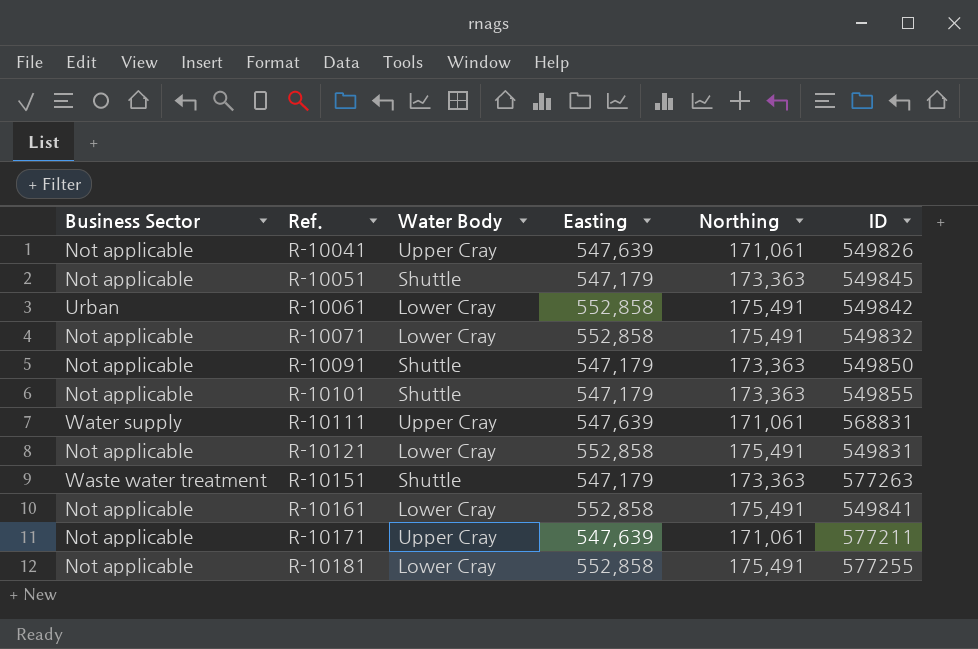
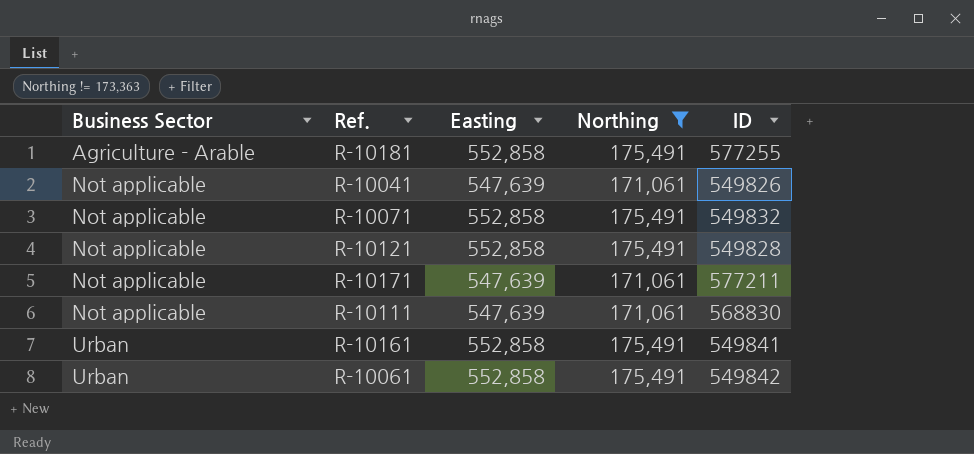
filter: none -> Northing != 173,363
row order: Ref. ascending -> Business Sector ascending
column Water Body | position: 3 -> none
R-10181 | Business Sector: Not applicable -> Agriculture - Arable
R-10121 | ID: 549831 -> 549828
R-10111 | Business Sector: Water supply -> Not applicable
R-10111 | ID: 568831 -> 568830
R-10161 | Business Sector: Not applicable -> Urban

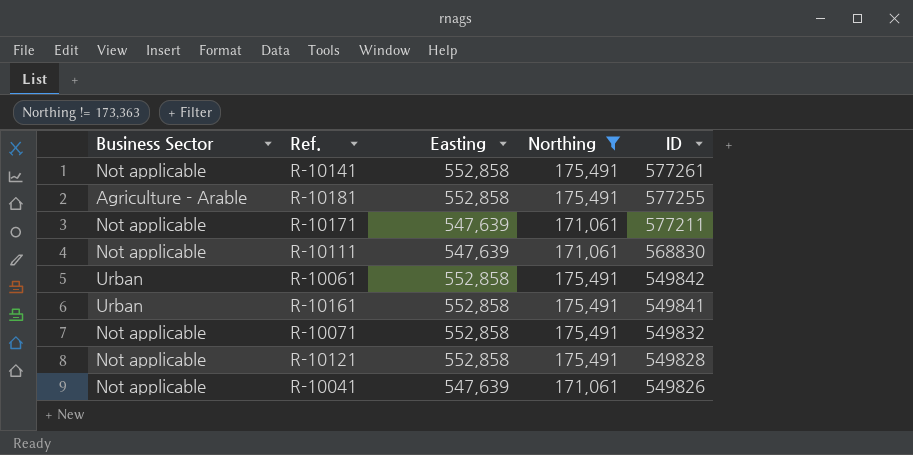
row order: Business Sector ascending -> ID descending
row R-10141: none -> Not applicable | 552,858 | 175,491 | 577261

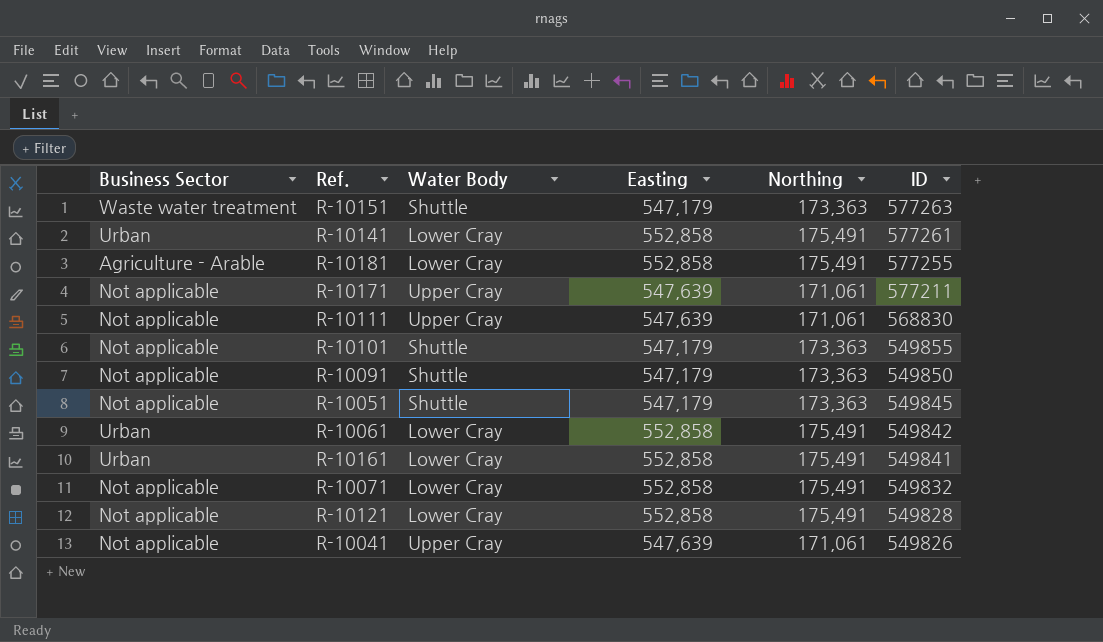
filter: Northing != 173,363 -> none
column Water Body | position: none -> 3
R-10141 | Business Sector: Not applicable -> Urban

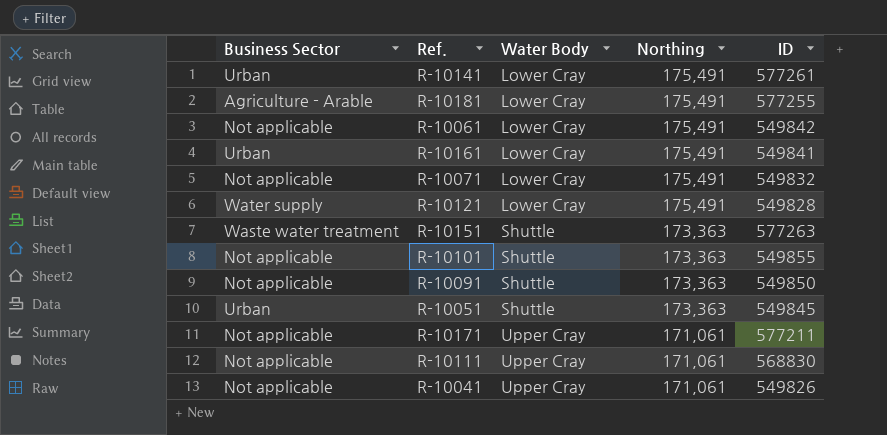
row order: ID descending -> Water Body ascending
column Easting | position: 4 -> none
R-10061 | Business Sector: Urban -> Not applicable
R-10121 | Business Sector: Not applicable -> Water supply
R-10051 | Business Sector: Not applicable -> Urban

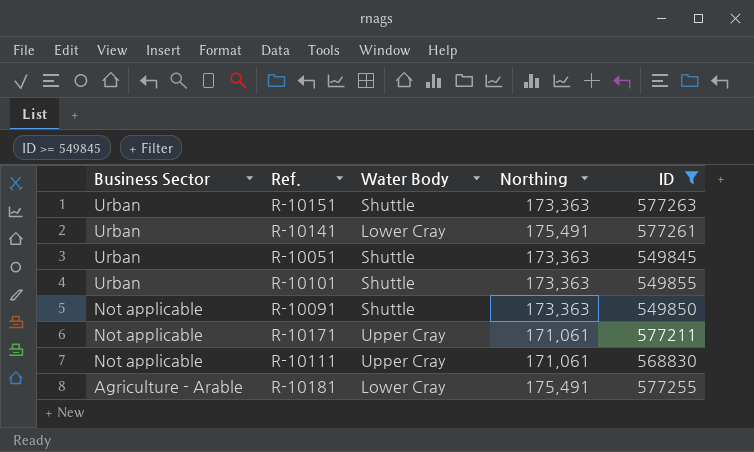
filter: none -> ID >= 549845
row order: Water Body ascending -> Business Sector descending
R-10151 | Business Sector: Waste water treatment -> Urban
R-10101 | Business Sector: Not applicable -> Urban

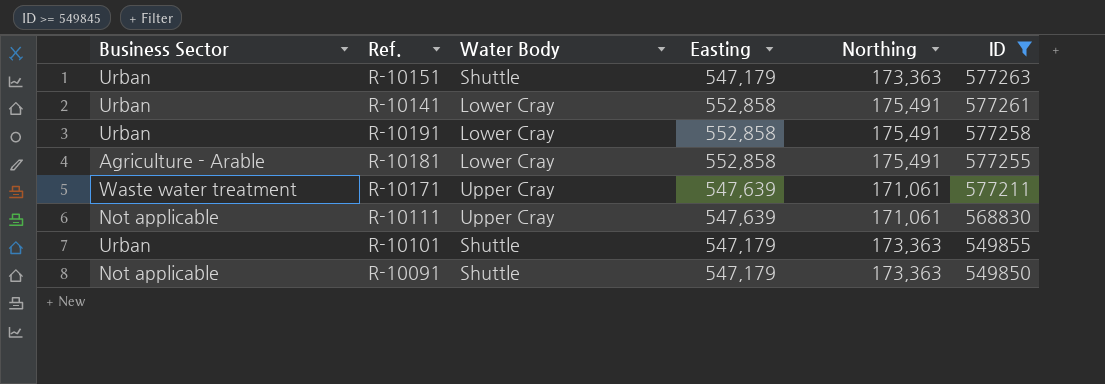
row order: Business Sector descending -> ID descending
column Easting | position: none -> 4
row R-10051: Urban | Shuttle | 173,363 | 549845 -> none
row R-10191: none -> Urban | Lower Cray | 552,858 | 175,491 | 577258
R-10171 | Business Sector: Not applicable -> Waste water treatment

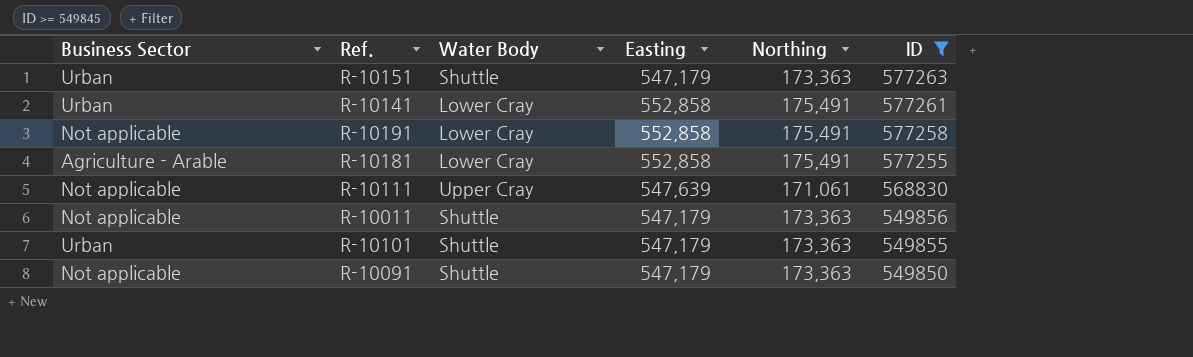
row R-10171: Waste water treatment | Upper Cray | 547,639 | 171,061 | 577211 -> none
R-10191 | Business Sector: Urban -> Not applicable
row R-10011: none -> Not applicable | Shuttle | 547,179 | 173,363 | 549856

